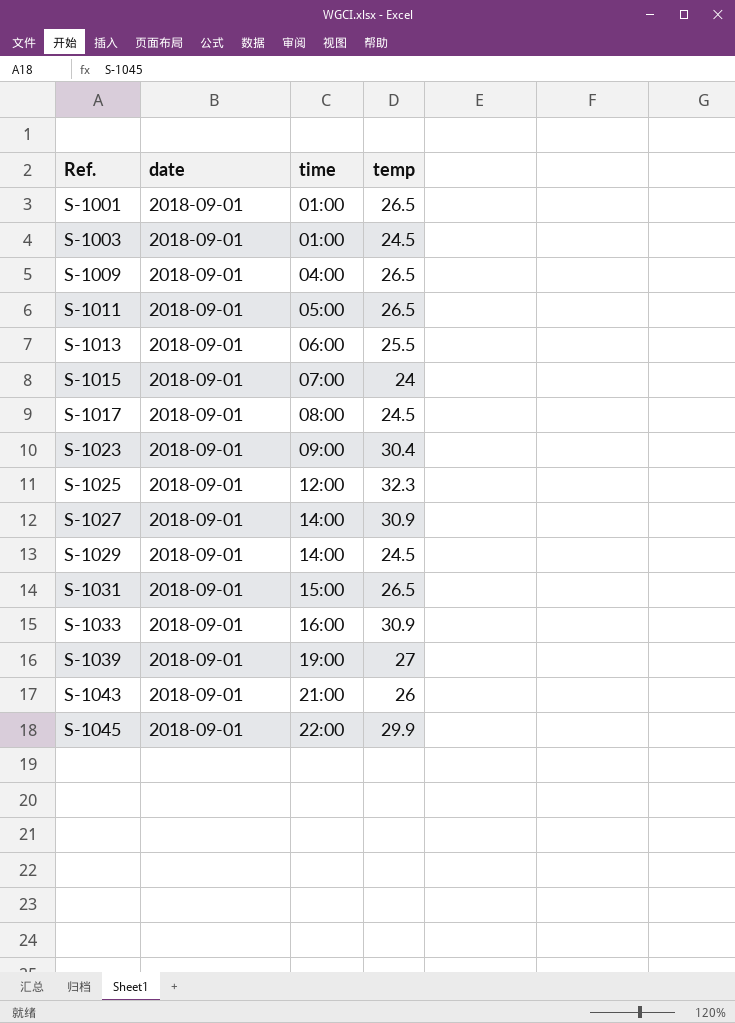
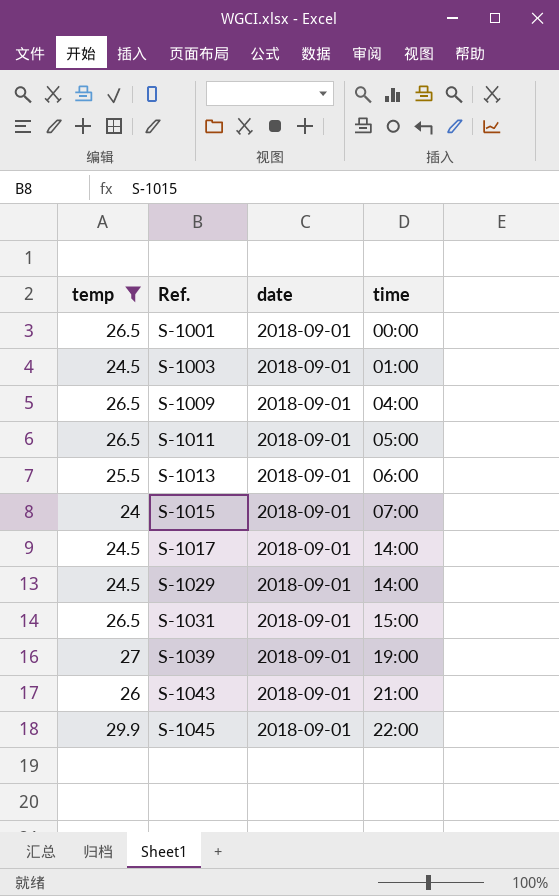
filter: none -> temp <= 29.9
column temp | position: 4 -> 1
S-1001 | time: 01:00 -> 00:00
S-1017 | time: 08:00 -> 14:00

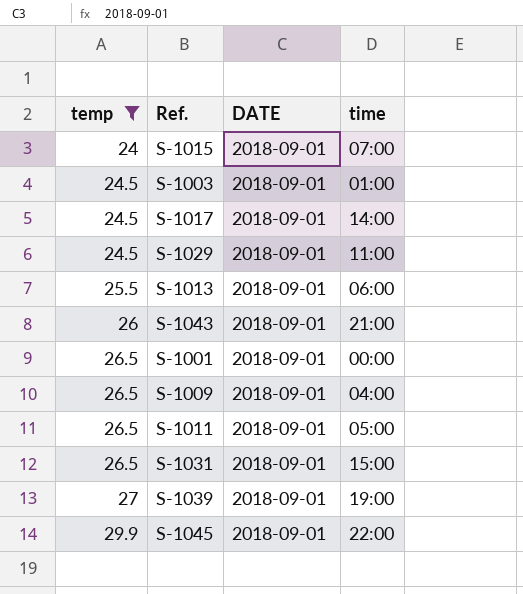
row order: Ref. ascending -> temp ascending
column name: date -> DATE
S-1029 | time: 14:00 -> 11:00

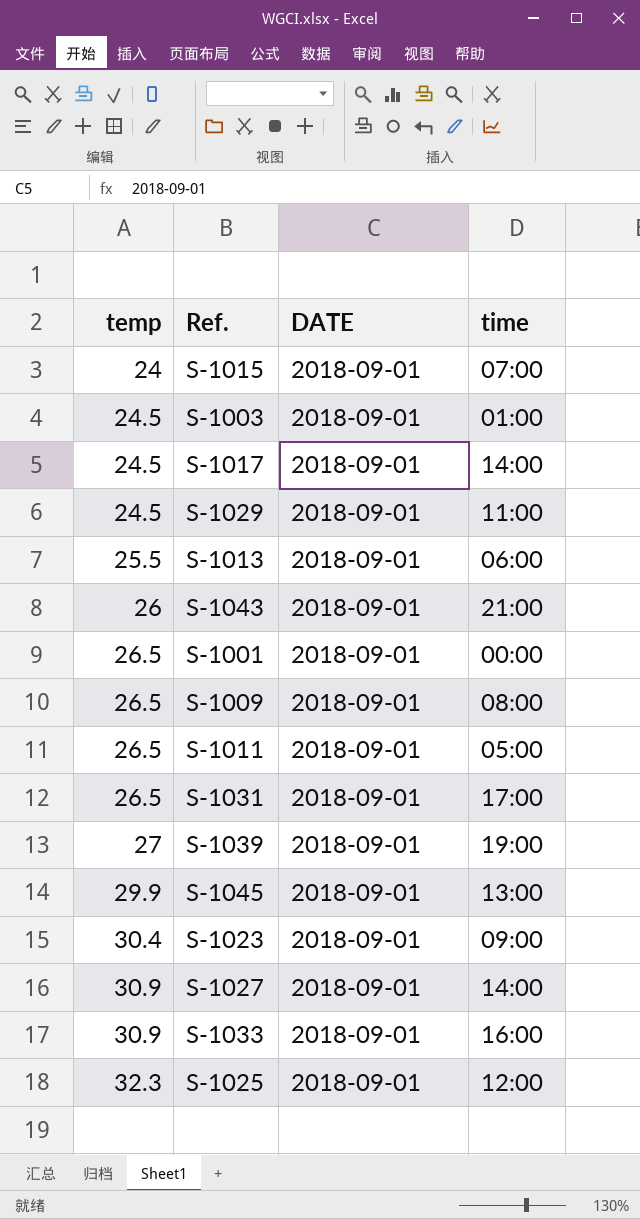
filter: temp <= 29.9 -> none
S-1009 | time: 04:00 -> 08:00
S-1031 | time: 15:00 -> 17:00
S-1045 | time: 22:00 -> 13:00

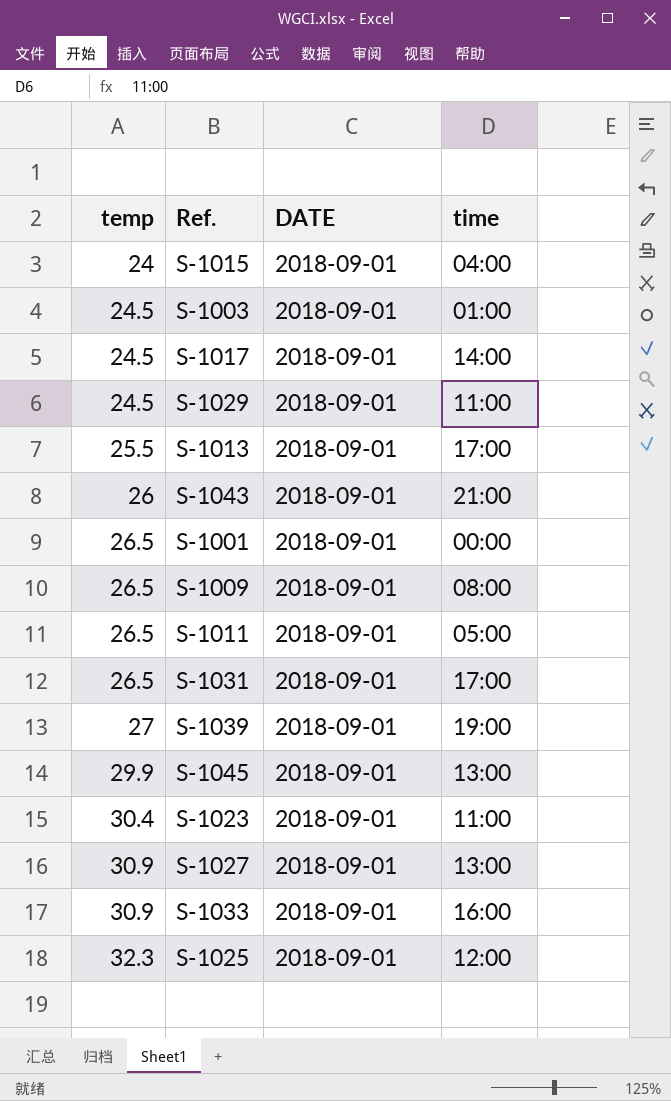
S-1015 | time: 07:00 -> 04:00
S-1013 | time: 06:00 -> 17:00
S-1023 | time: 09:00 -> 11:00
S-1027 | time: 14:00 -> 13:00

